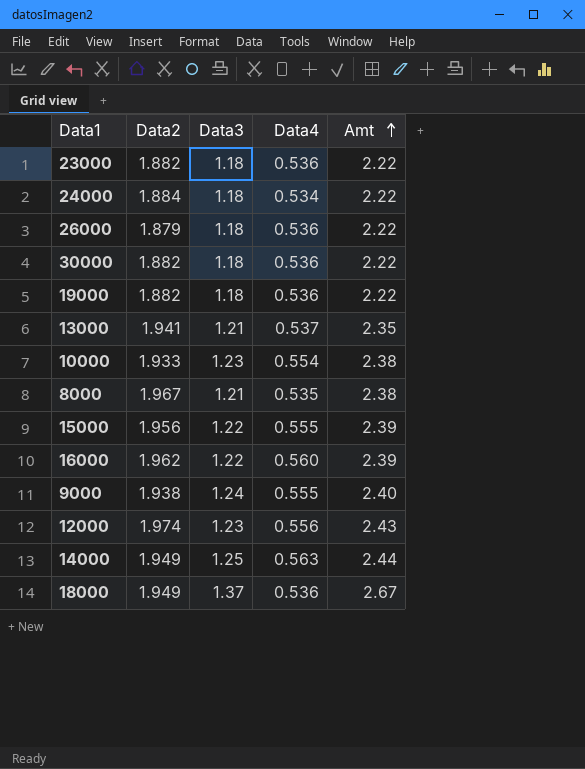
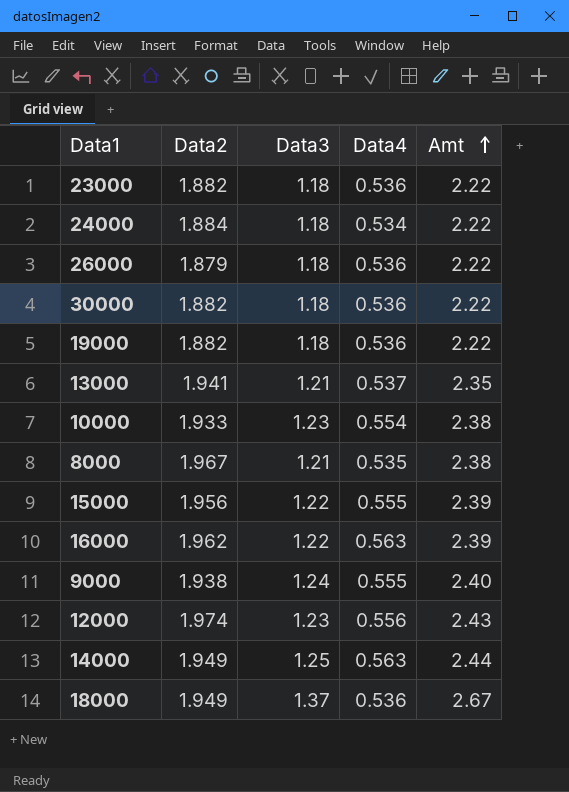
16000 | Data4: 0.560 -> 0.563

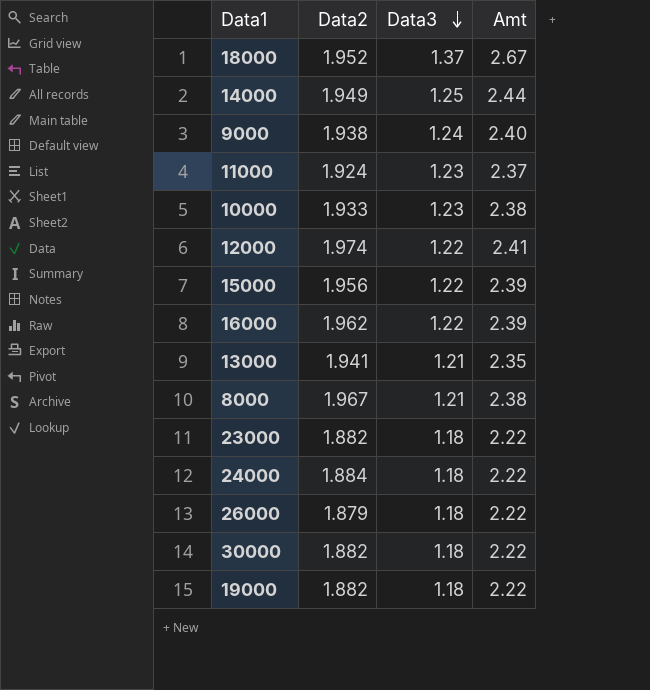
row order: Amt ascending -> Data3 descending
column Data4 | position: 4 -> none
18000 | Data2: 1.949 -> 1.952
row 11000: none -> 1.924 | 1.23 | 2.37
12000 | Data3: 1.23 -> 1.22
12000 | Amt: 2.43 -> 2.41

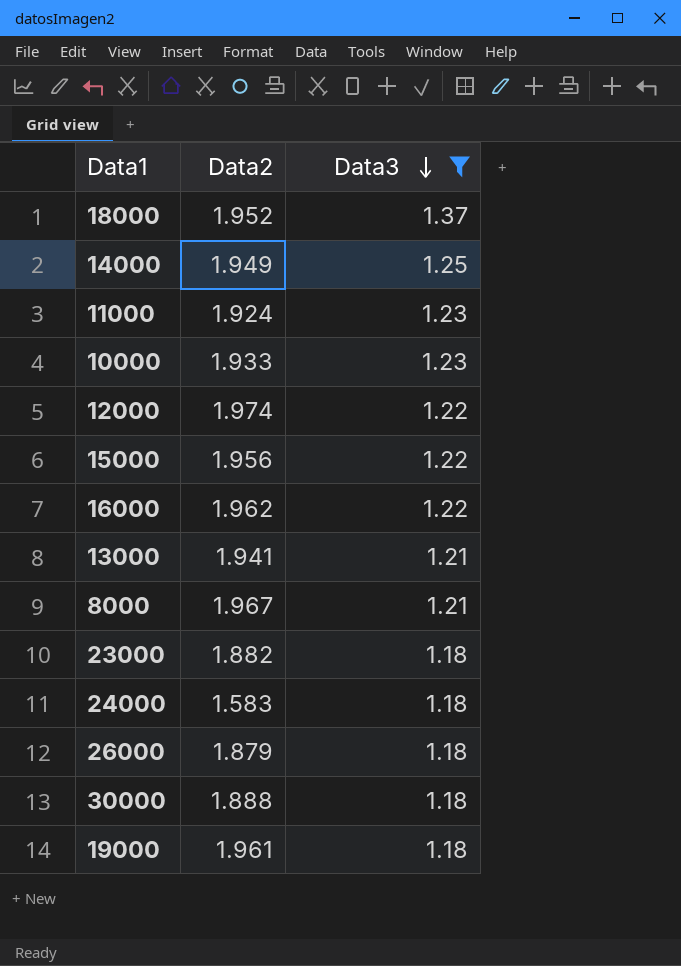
filter: none -> Data3 != 1.24
column Amt | formula: [Data2] * [Data3] -> none
24000 | Data2: 1.884 -> 1.583
30000 | Data2: 1.882 -> 1.888
19000 | Data2: 1.882 -> 1.961

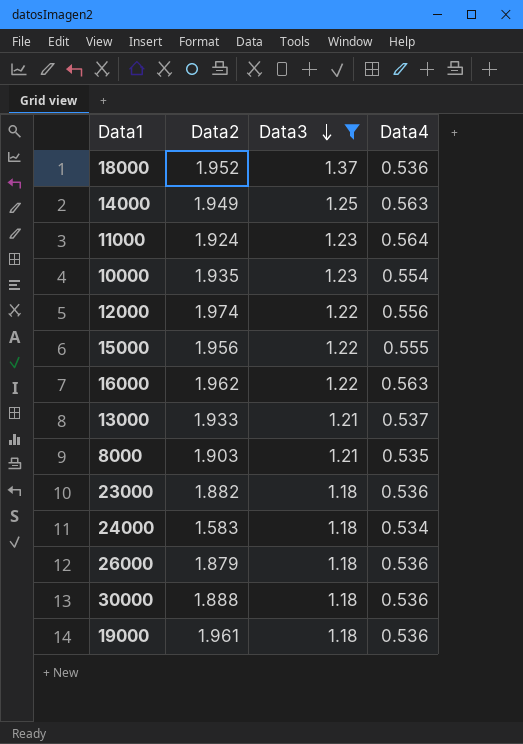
column Data4 | position: none -> 4
10000 | Data2: 1.933 -> 1.935
13000 | Data2: 1.941 -> 1.933
8000 | Data2: 1.967 -> 1.903

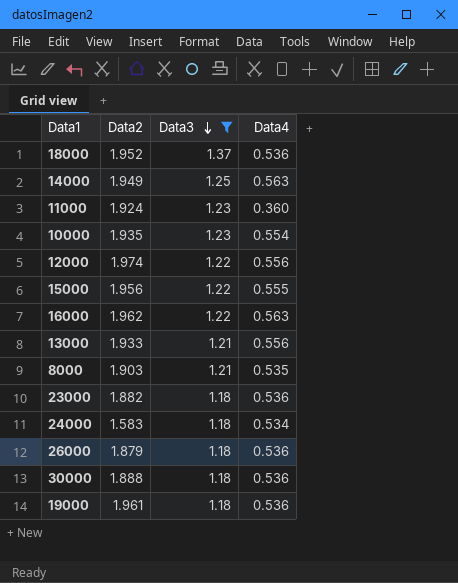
11000 | Data4: 0.564 -> 0.360
13000 | Data4: 0.537 -> 0.556

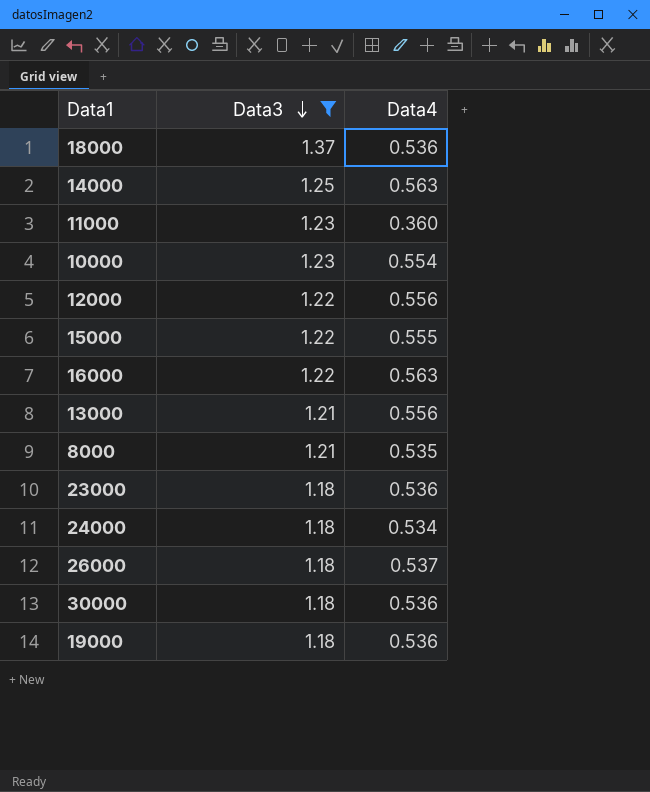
column Data2 | position: 2 -> none
26000 | Data4: 0.536 -> 0.537

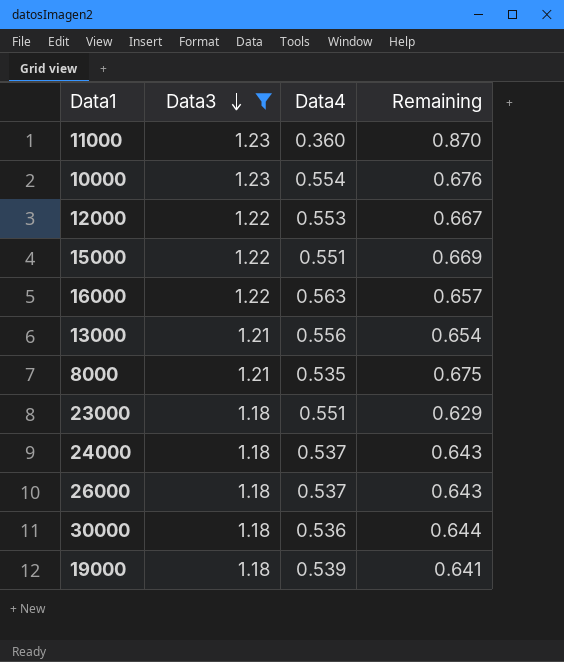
column Remaining | formula: none -> [Data3] - [Data4]
row 18000: 1.37 | 0.536 -> none
row 14000: 1.25 | 0.563 -> none
12000 | Data4: 0.556 -> 0.553
15000 | Data4: 0.555 -> 0.551
23000 | Data4: 0.536 -> 0.551
24000 | Data4: 0.534 -> 0.537
19000 | Data4: 0.536 -> 0.539

